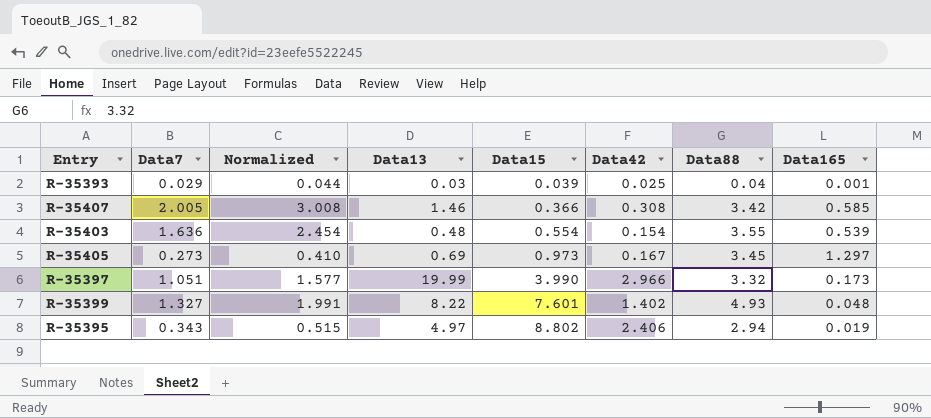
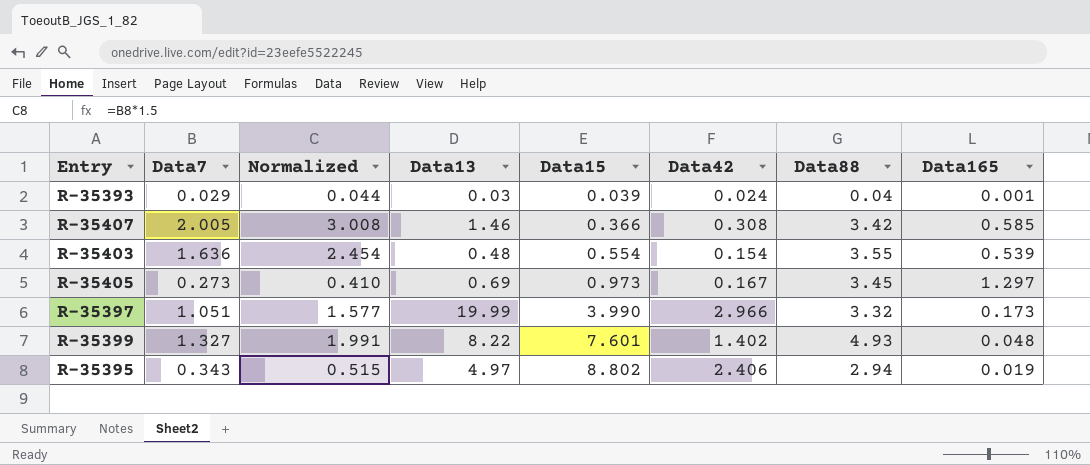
R-35393 | Data42: 0.025 -> 0.024

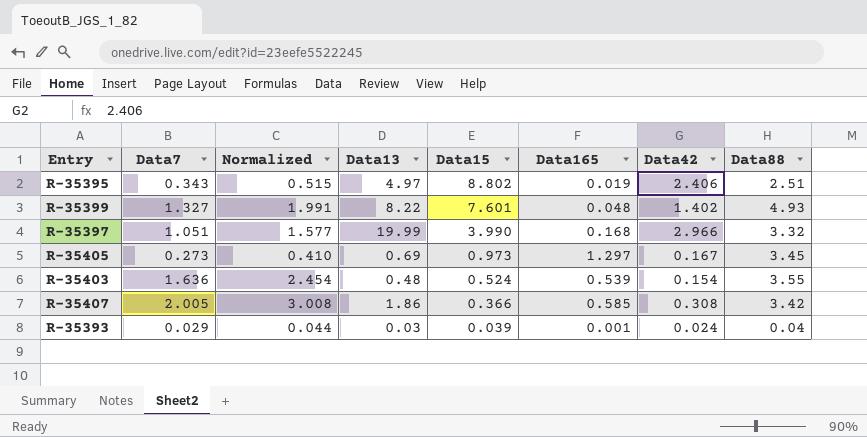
row order: Data15 ascending -> Data15 descending
column Data165 | position: 8 -> 6
R-35395 | Data88: 2.94 -> 2.51
R-35397 | Data165: 0.173 -> 0.168
R-35403 | Data15: 0.554 -> 0.524
R-35407 | Data13: 1.46 -> 1.86

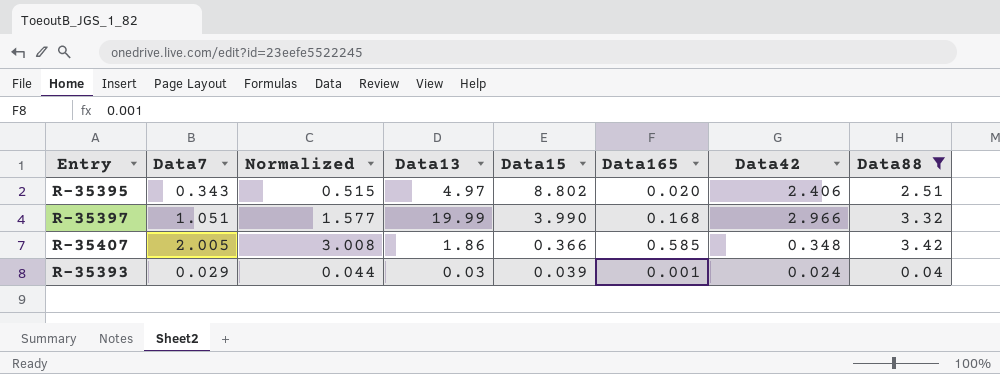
filter: none -> Data88 <= 3.42
R-35395 | Data165: 0.019 -> 0.020
R-35407 | Data42: 0.308 -> 0.348

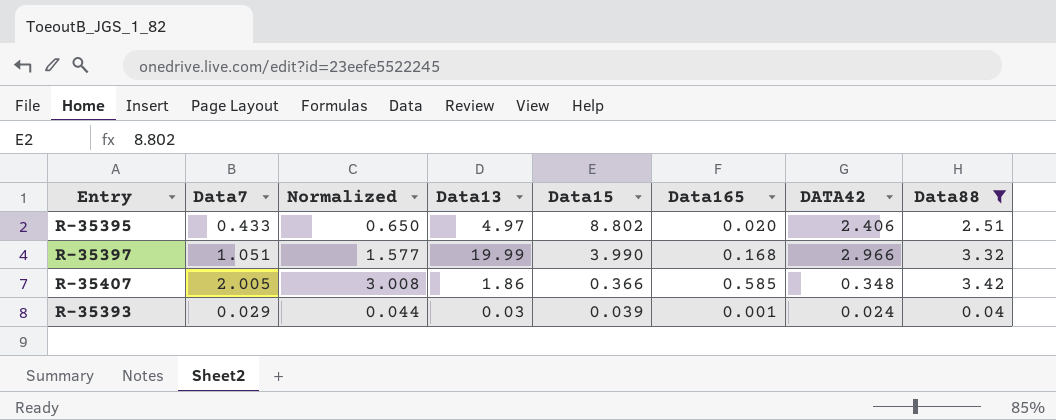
column name: Data42 -> DATA42
R-35395 | Data7: 0.343 -> 0.433
R-35395 | Normalized: 0.515 -> 0.650

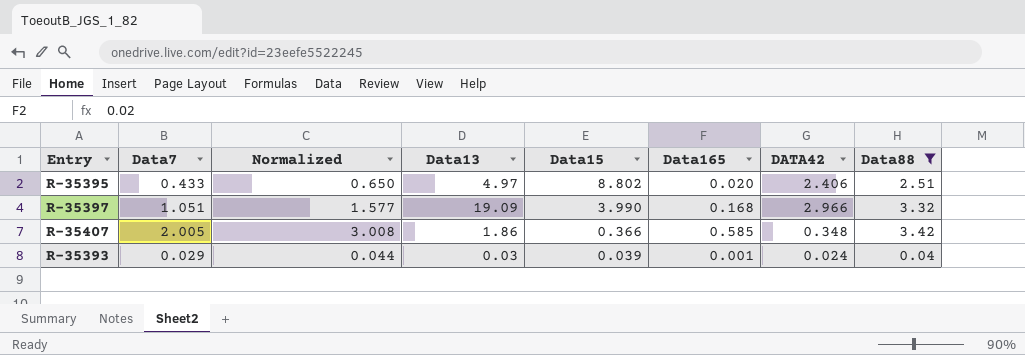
R-35397 | Data13: 19.99 -> 19.09

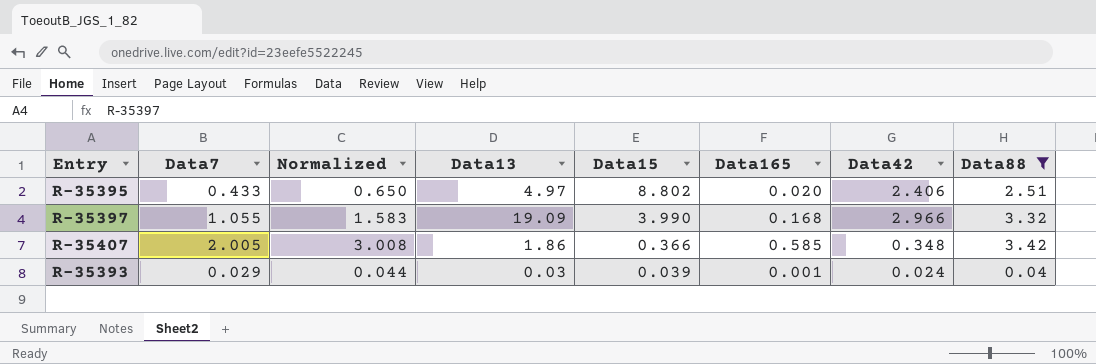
column name: DATA42 -> Data42
R-35397 | Data7: 1.051 -> 1.055
R-35397 | Normalized: 1.577 -> 1.583

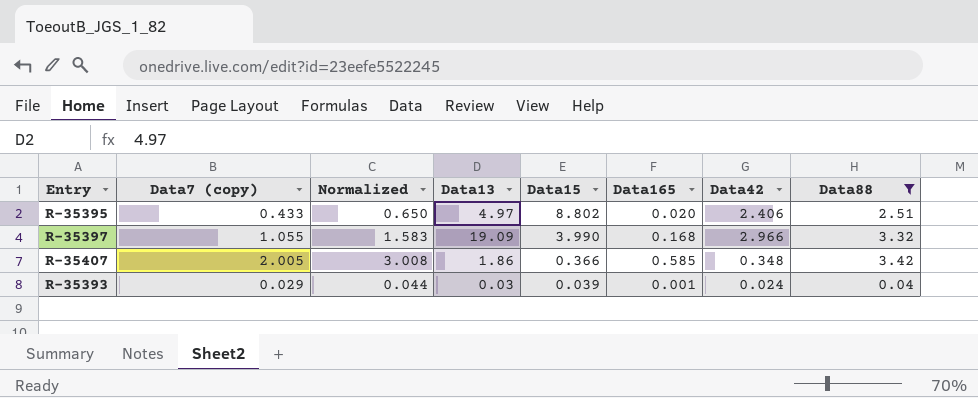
column name: Data7 -> Data7 (copy)

